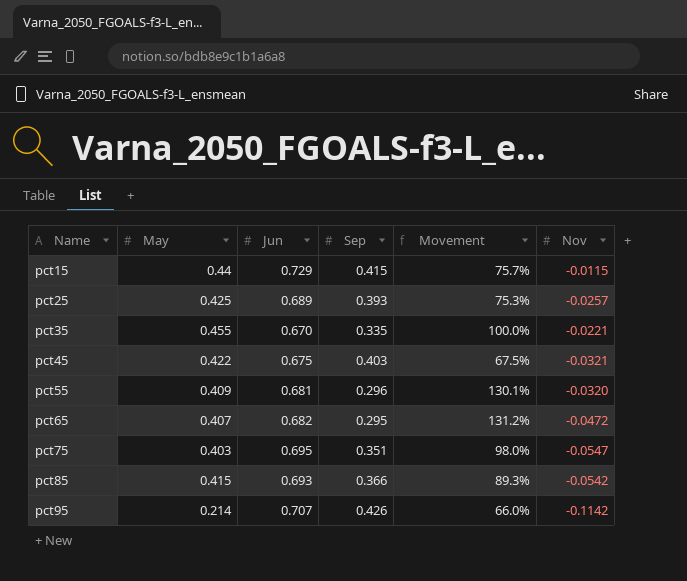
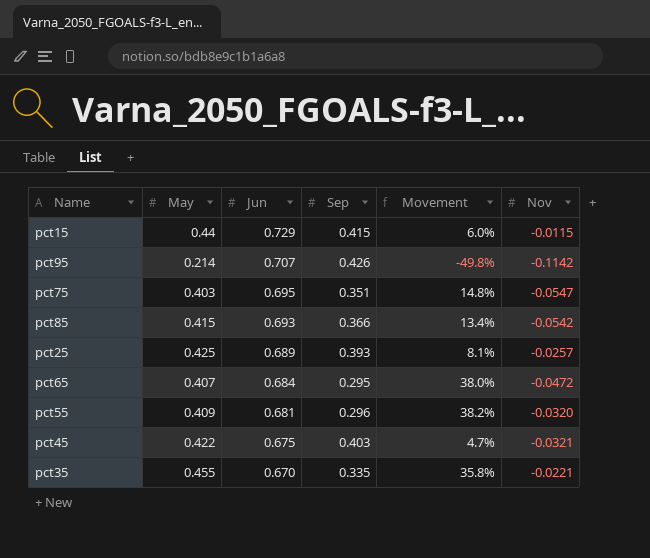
row order: Name ascending -> Jun descending
column Movement | formula: ([Jun] - [Sep]) / [Sep] -> ([May] - [Sep]) / [Sep]
pct65 | Jun: 0.682 -> 0.684

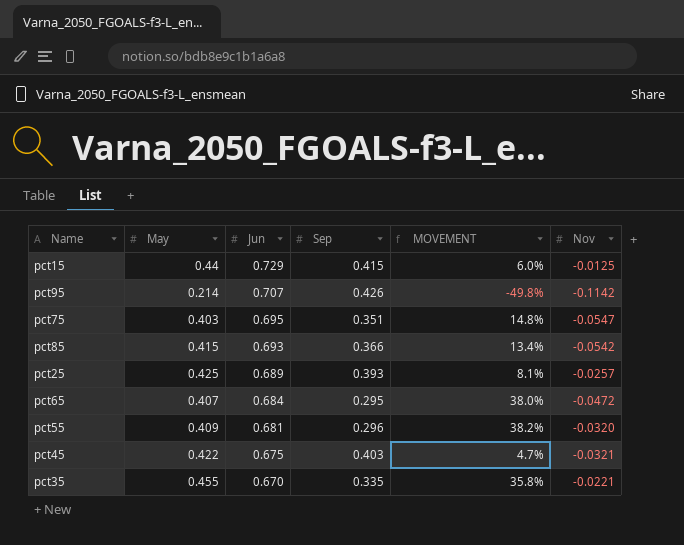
column name: Movement -> MOVEMENT
pct15 | Nov: -0.0115 -> -0.0125

